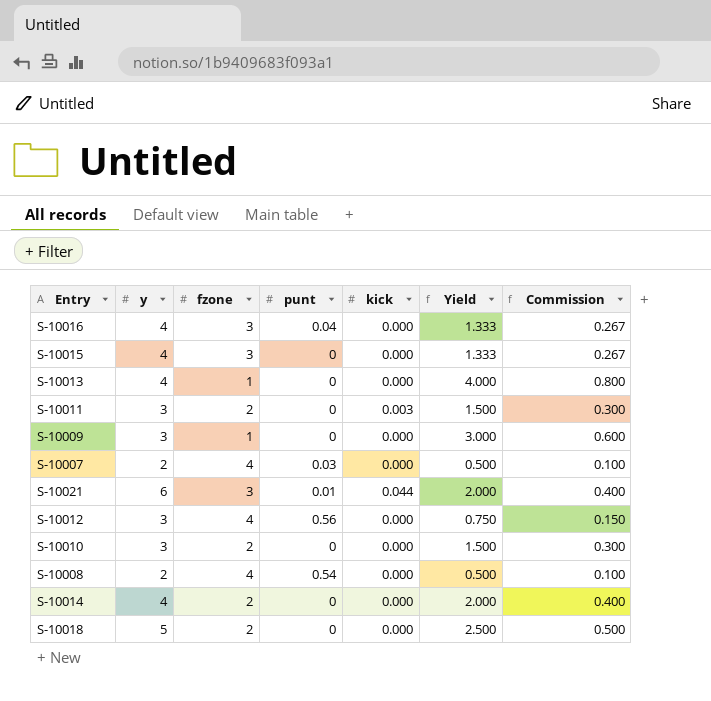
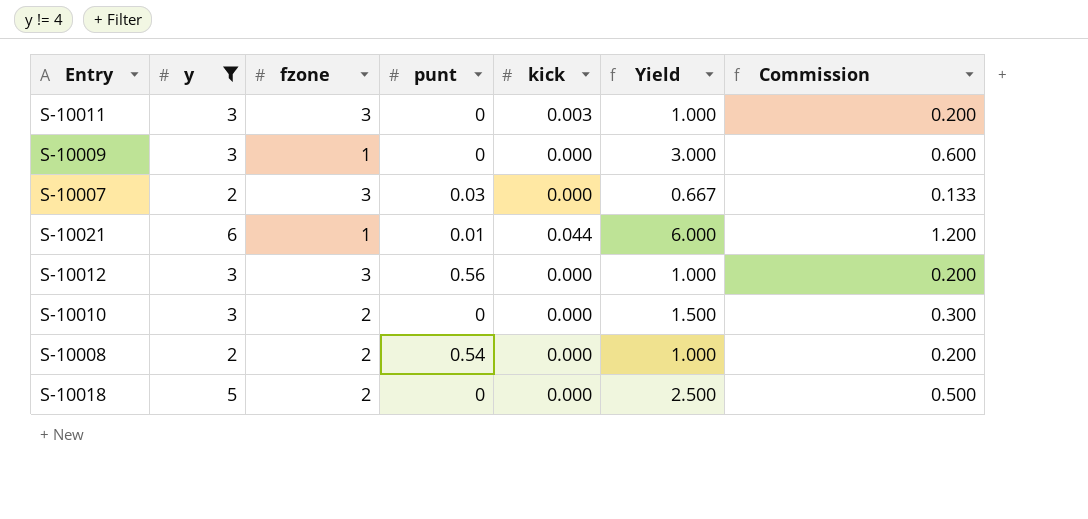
filter: none -> y != 4
S-10011 | fzone: 2 -> 3
S-10011 | Yield: 1.500 -> 1.000
S-10011 | Commission: 0.300 -> 0.200
S-10007 | fzone: 4 -> 3
S-10007 | Yield: 0.500 -> 0.667
S-10007 | Commission: 0.100 -> 0.133
S-10021 | fzone: 3 -> 1
S-10021 | Yield: 2.000 -> 6.000
S-10021 | Commission: 0.400 -> 1.200
S-10012 | fzone: 4 -> 3
S-10012 | Yield: 0.750 -> 1.000
S-10012 | Commission: 0.150 -> 0.200
S-10008 | fzone: 4 -> 2
S-10008 | Yield: 0.500 -> 1.000
S-10008 | Commission: 0.100 -> 0.200

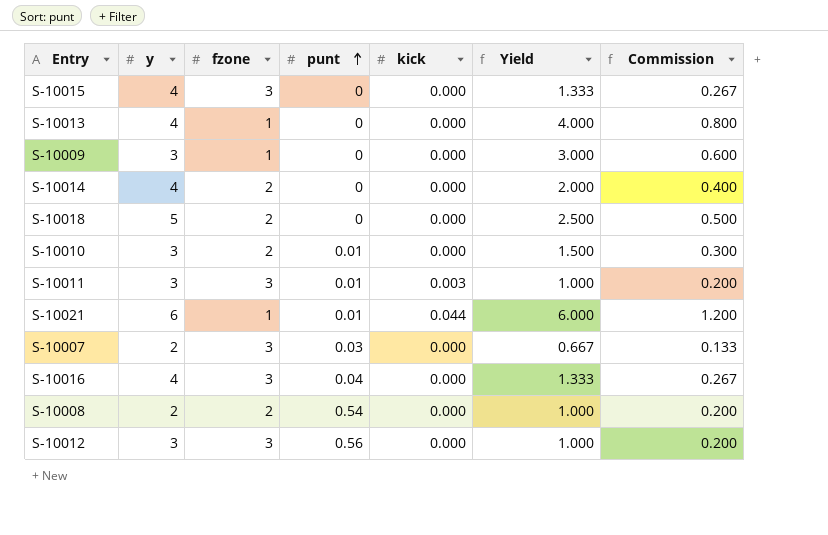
filter: y != 4 -> none
row order: none -> punt ascending
S-10010 | punt: 0 -> 0.01
S-10011 | punt: 0 -> 0.01

